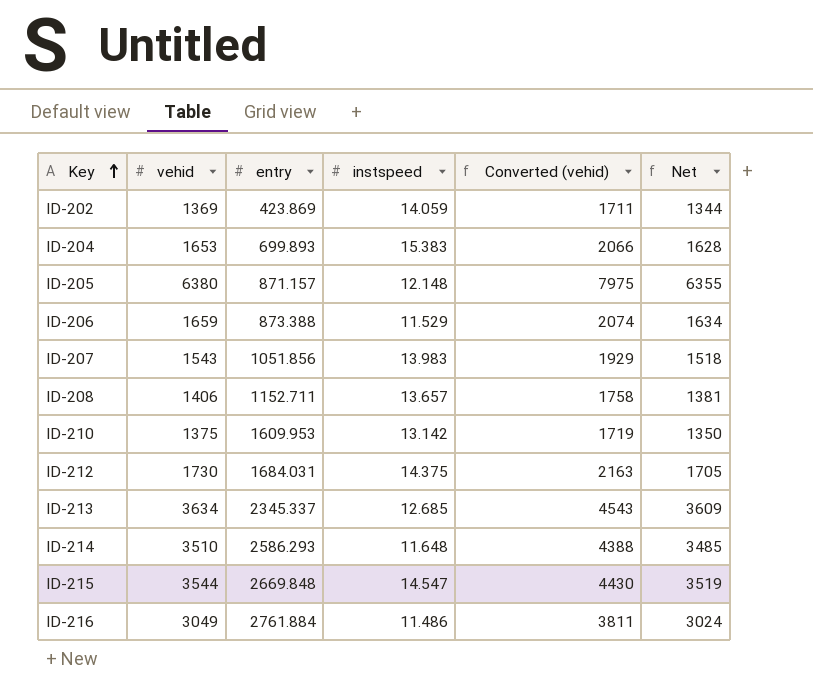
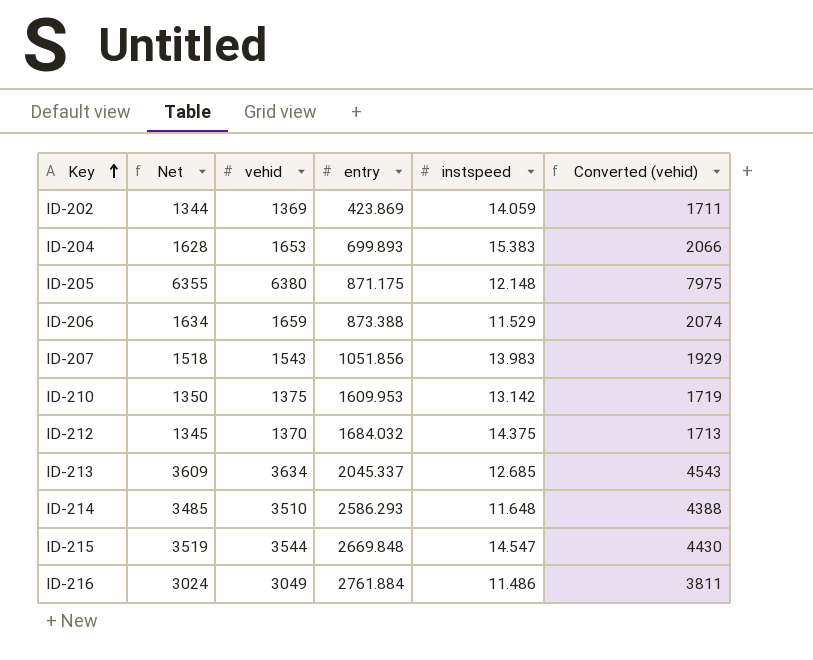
column Net | position: 6 -> 2
row ID-208: 1406 | 1152.711 | 13.657 | 1758 | 1381 -> none
ID-205 | entry: 871.157 -> 871.175
ID-212 | Net: 1705 -> 1345
ID-212 | vehid: 1730 -> 1370
ID-212 | entry: 1684.031 -> 1684.032
ID-212 | Converted (vehid): 2163 -> 1713
ID-213 | entry: 2345.337 -> 2045.337

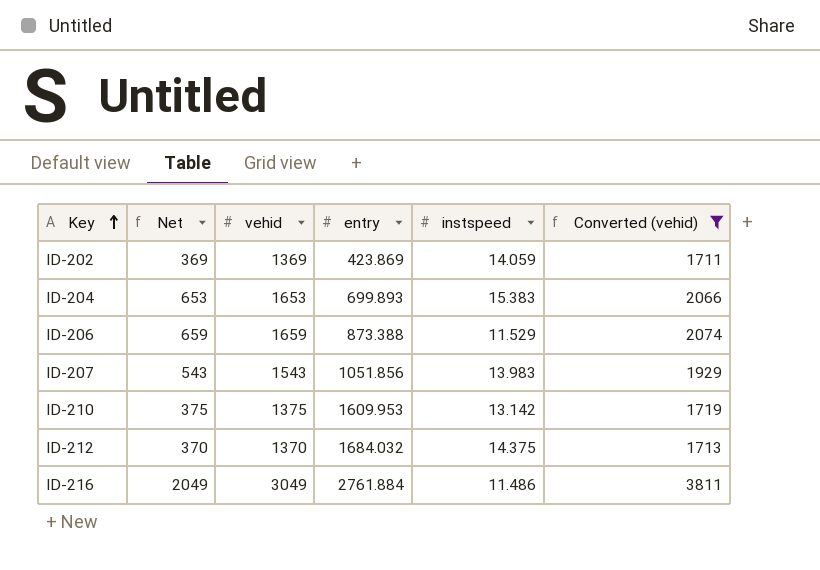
filter: none -> Converted (vehid) <= 3811
column Net | formula: [vehid] - 25 -> [vehid] - 1000

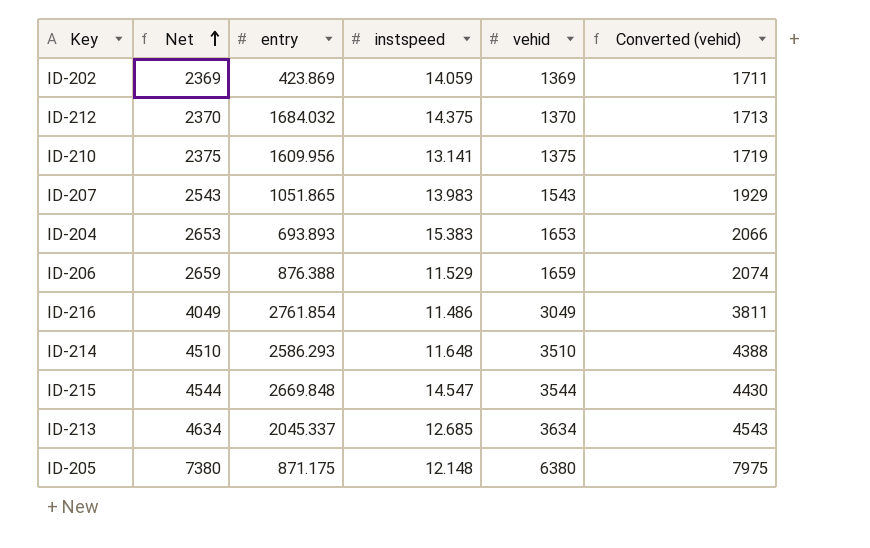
filter: Converted (vehid) <= 3811 -> none
row order: Key ascending -> Net ascending
column Net | formula: [vehid] - 1000 -> [vehid] + 1000
column vehid | position: 3 -> 5
ID-210 | entry: 1609.953 -> 1609.956
ID-210 | instspeed: 13.142 -> 13.141
ID-207 | entry: 1051.856 -> 1051.865
ID-204 | entry: 699.893 -> 693.893
ID-206 | entry: 873.388 -> 876.388
ID-216 | entry: 2761.884 -> 2761.854

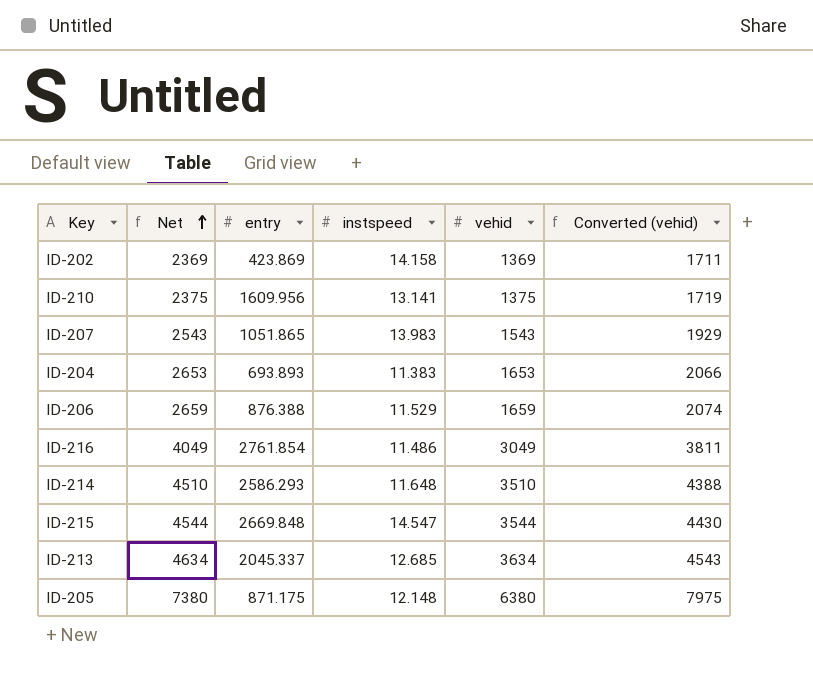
row ID-212: 2370 | 1684.032 | 14.375 | 1370 | 1713 -> none
ID-202 | instspeed: 14.059 -> 14.158
ID-204 | instspeed: 15.383 -> 11.383

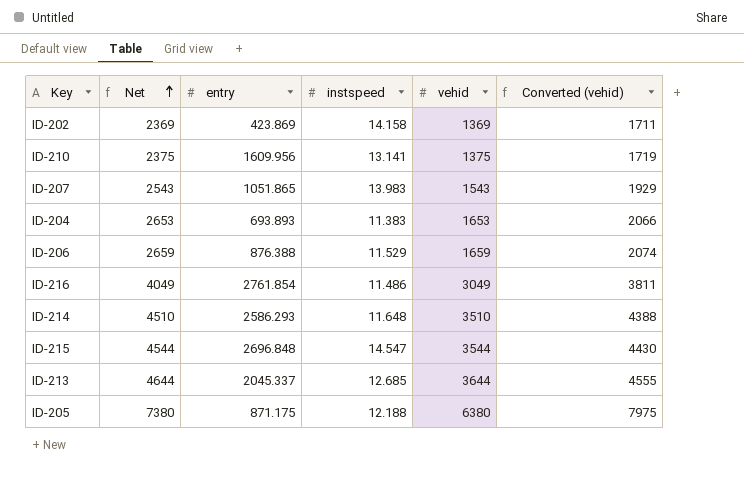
ID-215 | entry: 2669.848 -> 2696.848
ID-213 | Net: 4634 -> 4644
ID-213 | vehid: 3634 -> 3644
ID-213 | Converted (vehid): 4543 -> 4555
ID-205 | instspeed: 12.148 -> 12.188

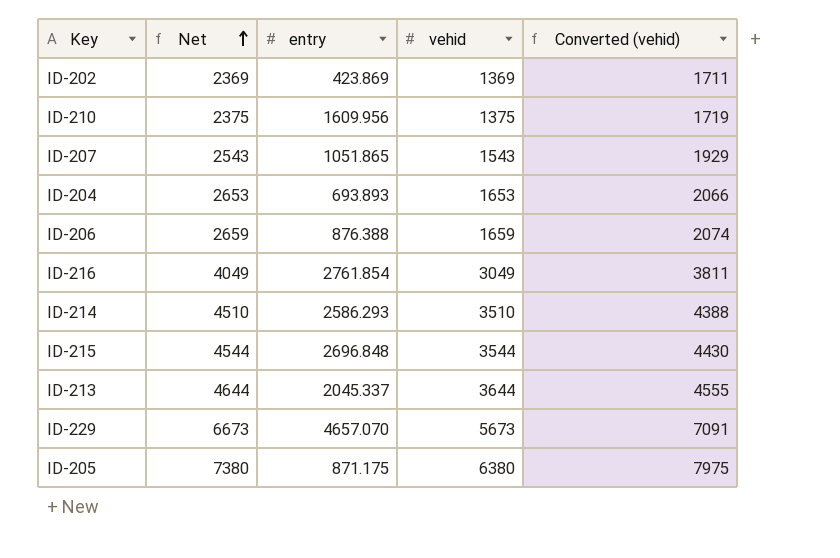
column instspeed | position: 4 -> none
row ID-229: none -> 6673 | 4657.070 | 5673 | 7091

